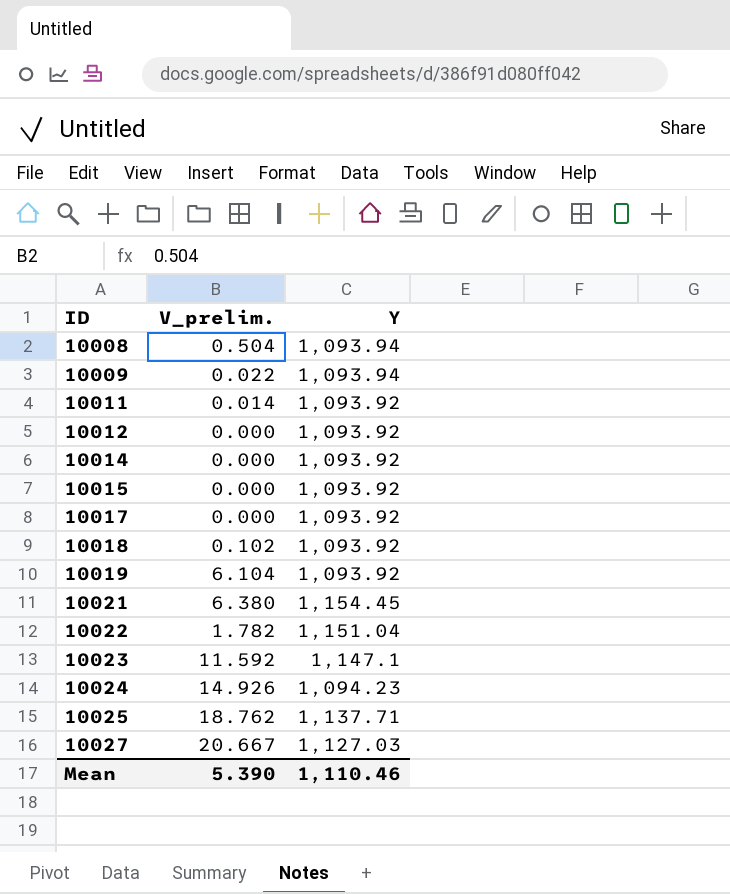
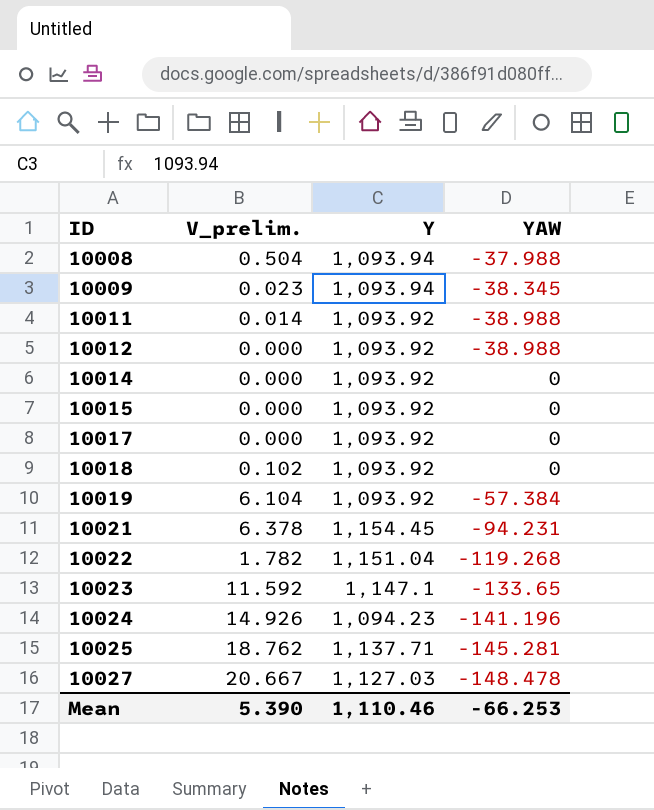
column YAW | position: none -> 4
10009 | V_prelim.: 0.022 -> 0.023
10021 | V_prelim.: 6.380 -> 6.378

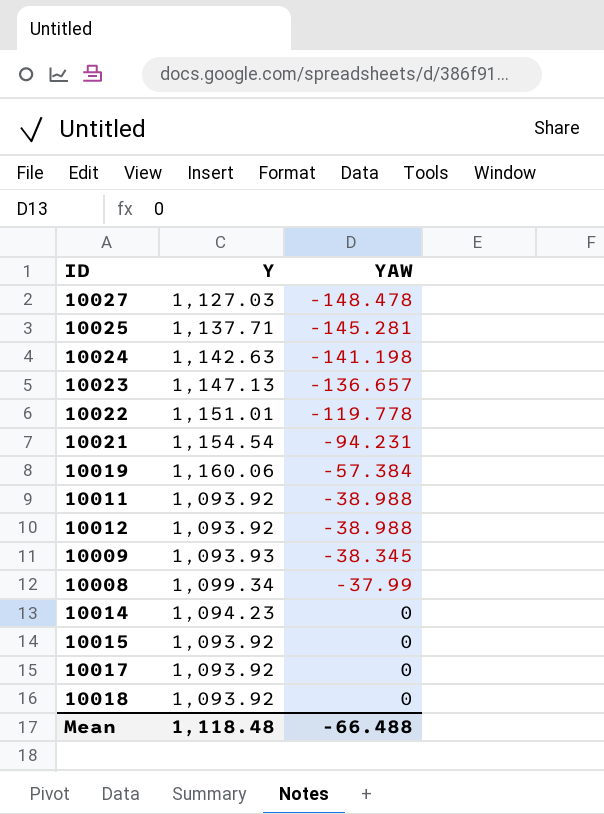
row order: ID ascending -> YAW ascending
column V_prelim. | position: 2 -> none
10024 | Y: 1,094.23 -> 1,142.63
10024 | YAW: -141.196 -> -141.198
10023 | Y: 1,147.1 -> 1,147.13
10023 | YAW: -133.65 -> -136.657
10022 | Y: 1,151.04 -> 1,151.01
10022 | YAW: -119.268 -> -119.778
10021 | Y: 1,154.45 -> 1,154.54
10019 | Y: 1,093.92 -> 1,160.06
10009 | Y: 1,093.94 -> 1,093.93
10008 | Y: 1,093.94 -> 1,099.34
10008 | YAW: -37.988 -> -37.99
10014 | Y: 1,093.92 -> 1,094.23
Mean | Y: 1,110.46 -> 1,118.48
Mean | YAW: -66.253 -> -66.488

